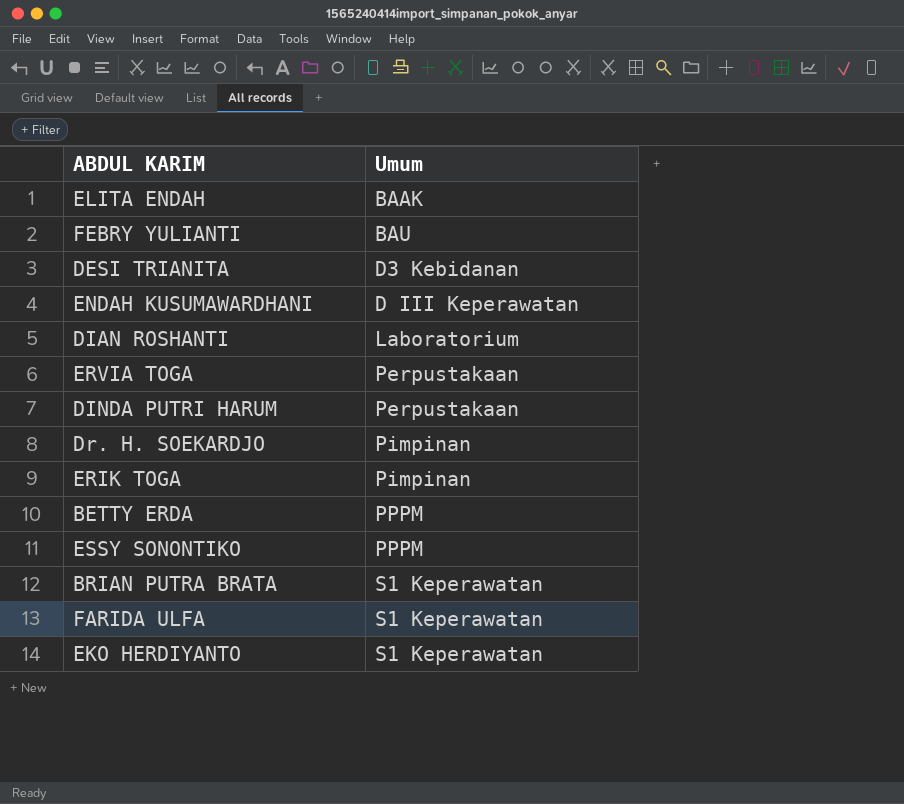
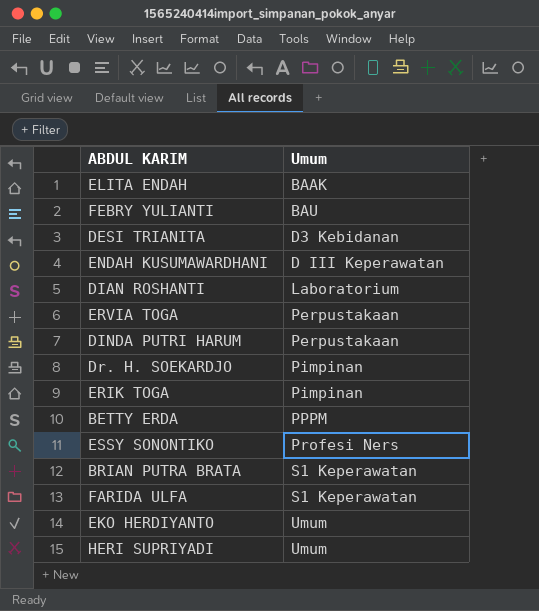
ESSY SONONTIKO | Umum: PPPM -> Profesi Ners
EKO HERDIYANTO | Umum: S1 Keperawatan -> Umum
row HERI SUPRIYADI: none -> Umum

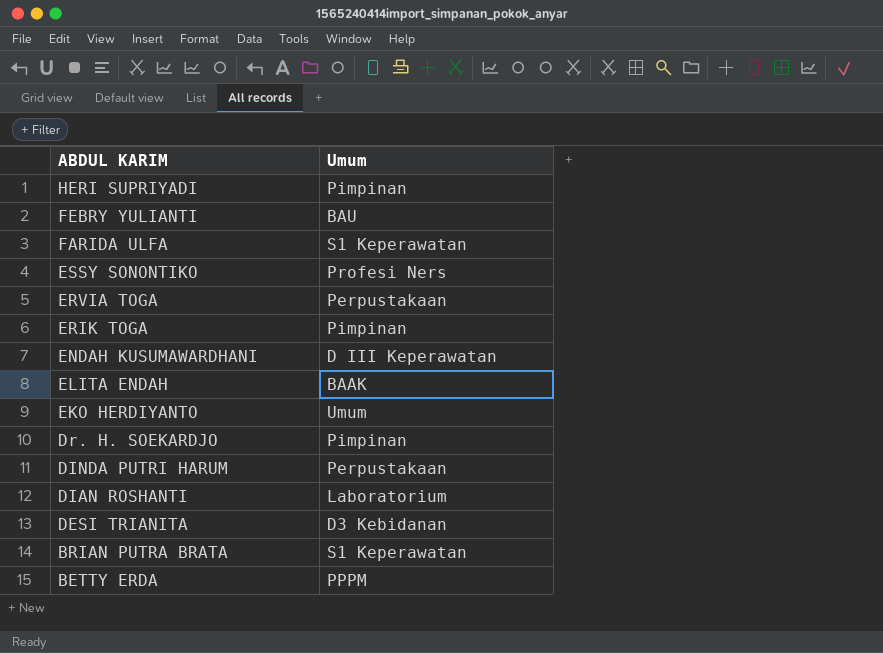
row order: Umum ascending -> ABDUL KARIM descending
HERI SUPRIYADI | Umum: Umum -> Pimpinan

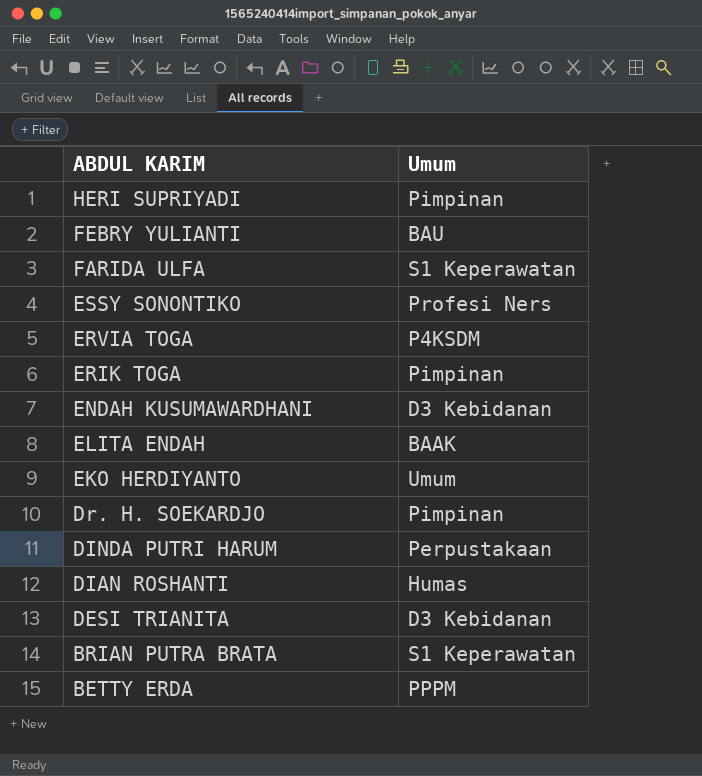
ERVIA TOGA | Umum: Perpustakaan -> P4KSDM
ENDAH KUSUMAWARDHANI | Umum: D III Keperawatan -> D3 Kebidanan
DIAN ROSHANTI | Umum: Laboratorium -> Humas

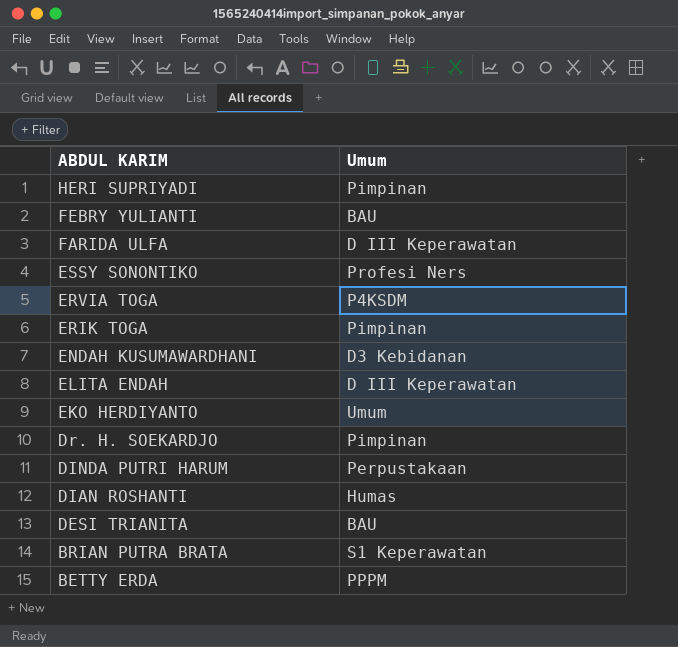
FARIDA ULFA | Umum: S1 Keperawatan -> D III Keperawatan
ELITA ENDAH | Umum: BAAK -> D III Keperawatan
DESI TRIANITA | Umum: D3 Kebidanan -> BAU

